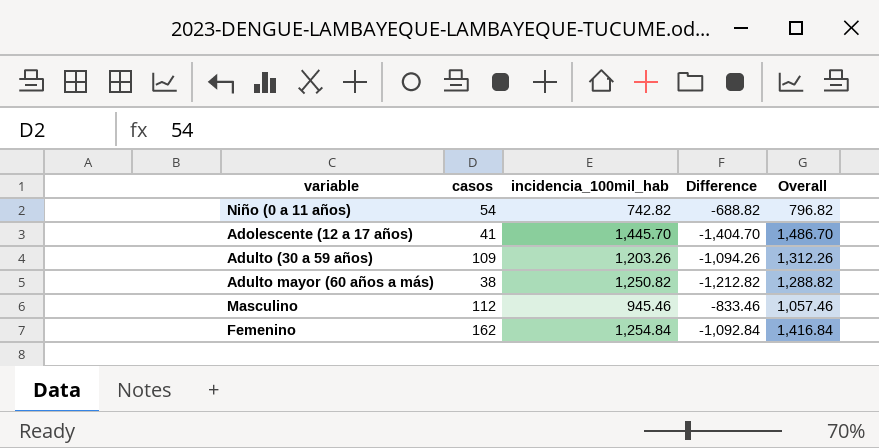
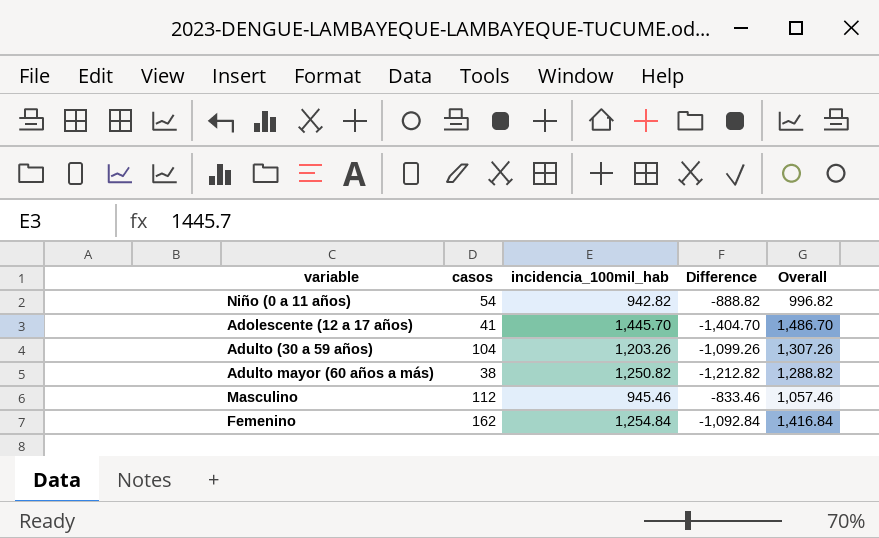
Niño (0 a 11 años) | incidencia_100mil_hab: 742.82 -> 942.82
Niño (0 a 11 años) | Difference: -688.82 -> -888.82
Niño (0 a 11 años) | Overall: 796.82 -> 996.82
Adulto (30 a 59 años) | casos: 109 -> 104
Adulto (30 a 59 años) | Difference: -1,094.26 -> -1,099.26
Adulto (30 a 59 años) | Overall: 1,312.26 -> 1,307.26

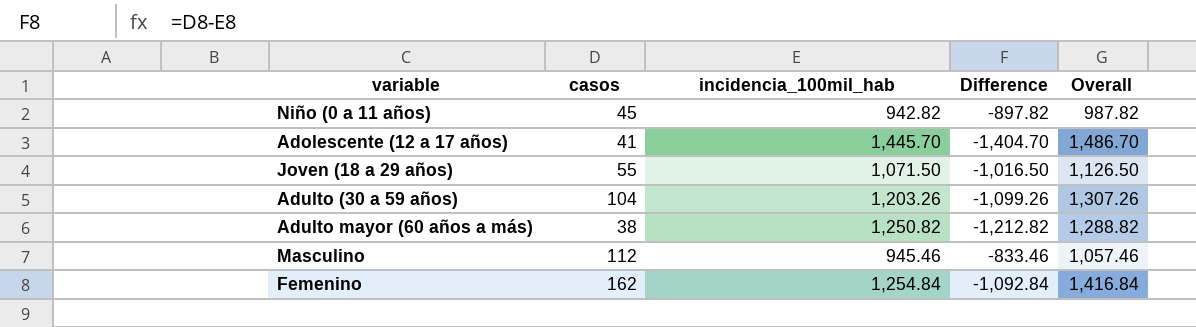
Niño (0 a 11 años) | casos: 54 -> 45
Niño (0 a 11 años) | Difference: -888.82 -> -897.82
Niño (0 a 11 años) | Overall: 996.82 -> 987.82
row Joven (18 a 29 años): none -> 55 | 1,071.50 | -1,016.50 | 1,126.50

